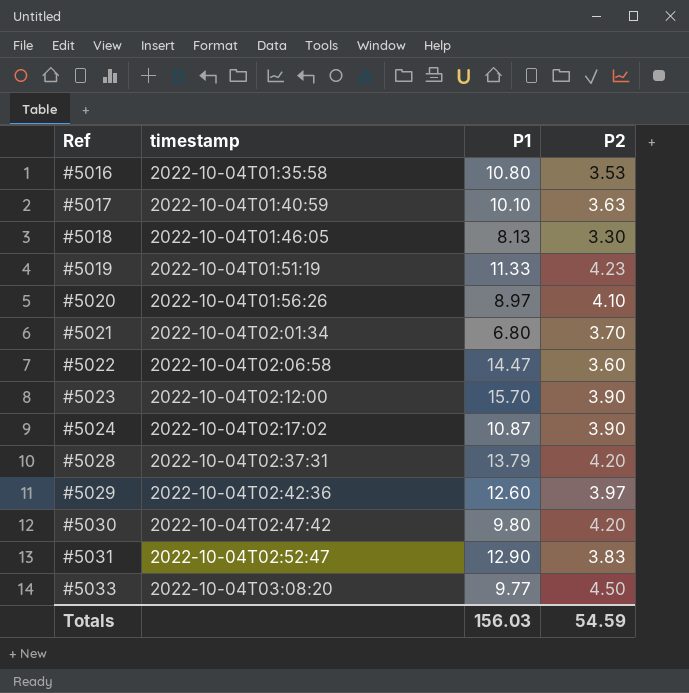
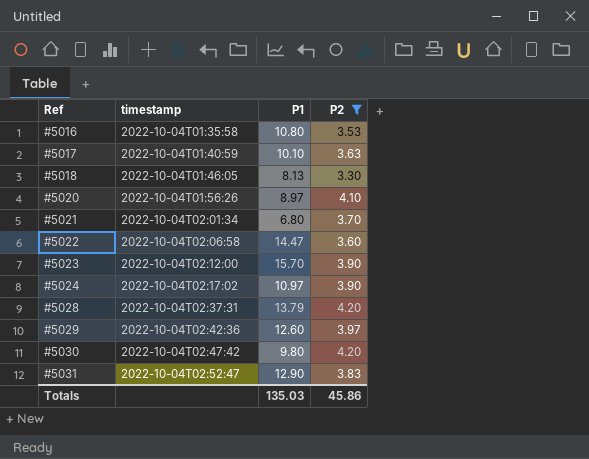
filter: none -> P2 <= 4.20
#5024 | P1: 10.87 -> 10.97
Totals | P1: 156.03 -> 135.03
Totals | P2: 54.59 -> 45.86

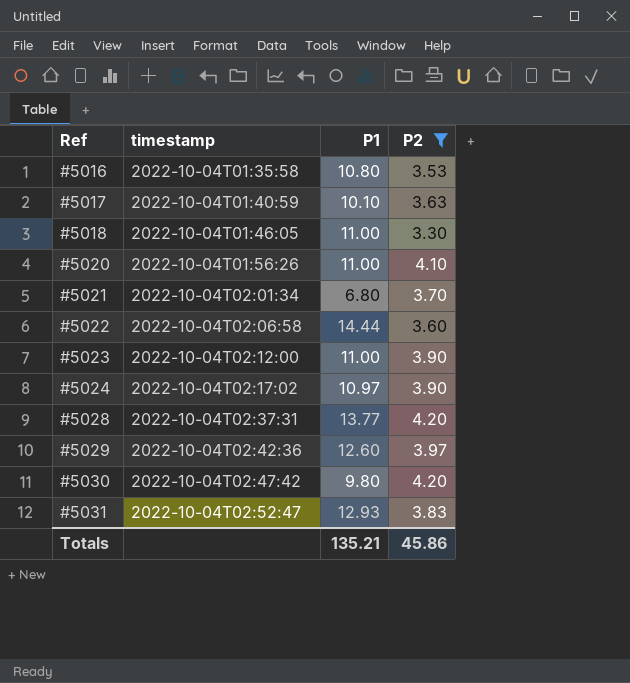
#5018 | P1: 8.13 -> 11.00
#5020 | P1: 8.97 -> 11.00
#5022 | P1: 14.47 -> 14.44
#5023 | P1: 15.70 -> 11.00
#5028 | P1: 13.79 -> 13.77
#5031 | P1: 12.90 -> 12.93
Totals | P1: 135.03 -> 135.21

